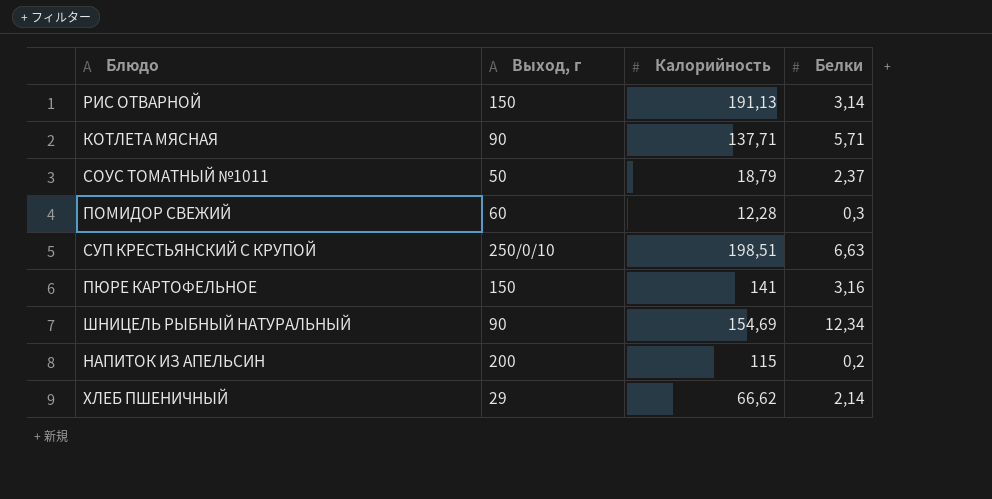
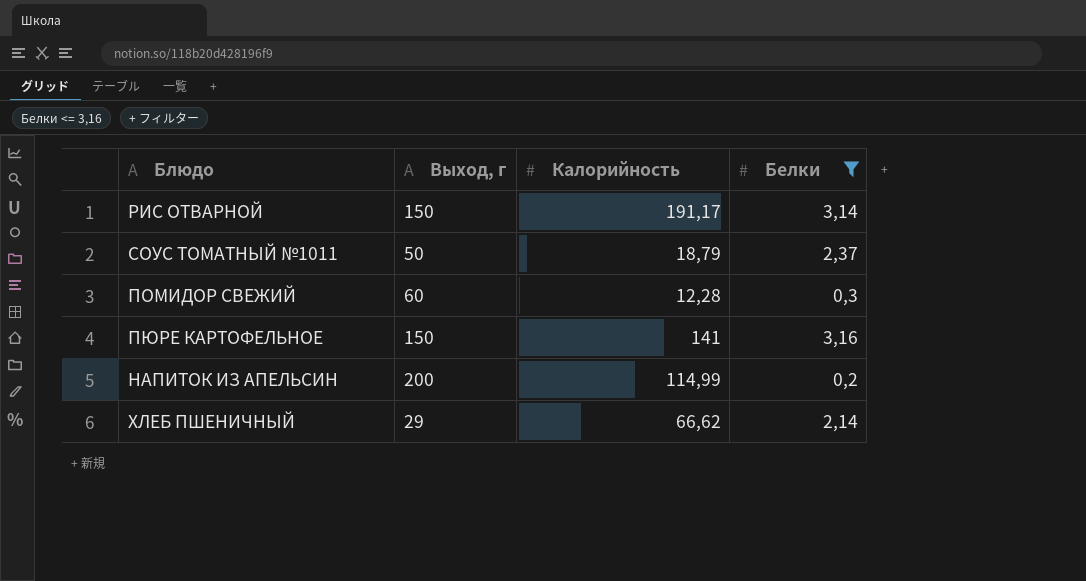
filter: none -> Белки <= 3,16
РИС ОТВАРНОЙ | Калорийность: 191,13 -> 191,17
НАПИТОК ИЗ АПЕЛЬСИН | Калорийность: 115 -> 114,99

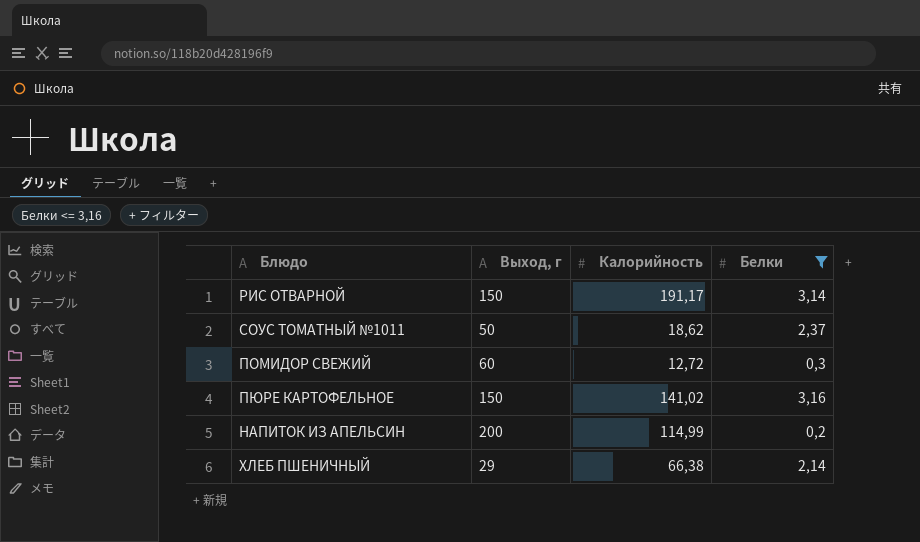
СОУС ТОМАТНЫЙ №1011 | Калорийность: 18,79 -> 18,62
ПОМИДОР СВЕЖИЙ | Калорийность: 12,28 -> 12,72
ПЮРЕ КАРТОФЕЛЬНОЕ | Калорийность: 141 -> 141,02
ХЛЕБ ПШЕНИЧНЫЙ | Калорийность: 66,62 -> 66,38

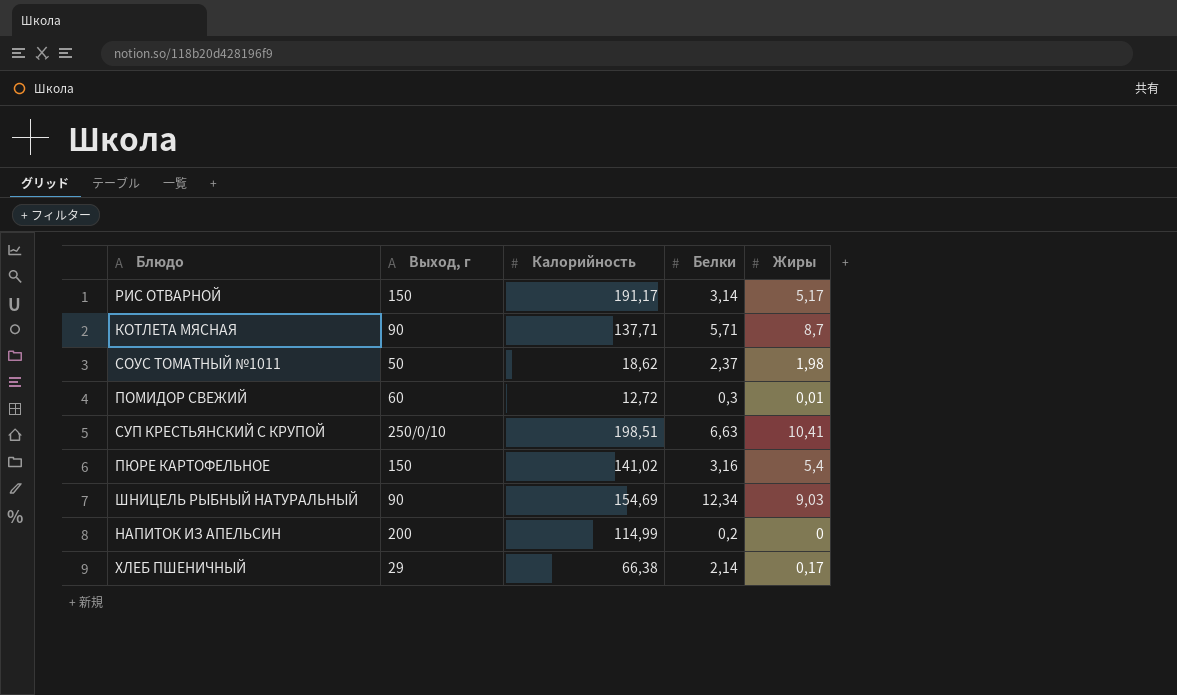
filter: Белки <= 3,16 -> none
column Жиры | position: none -> 5

